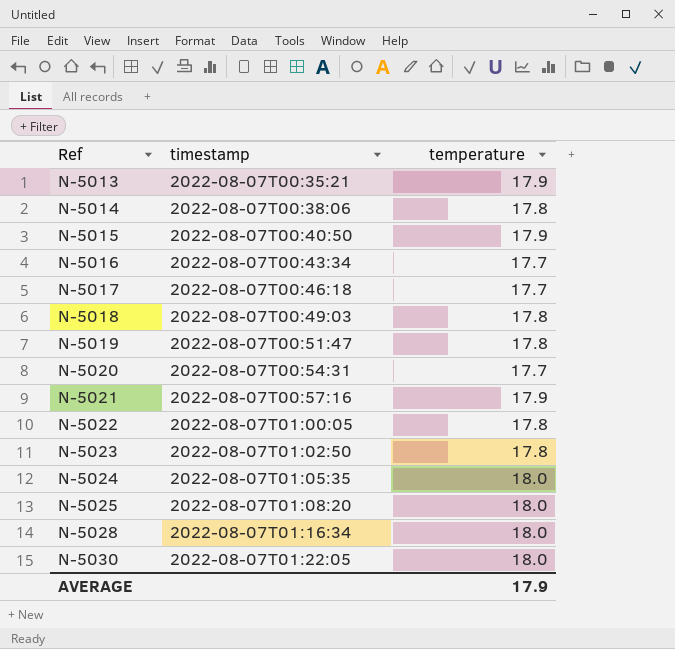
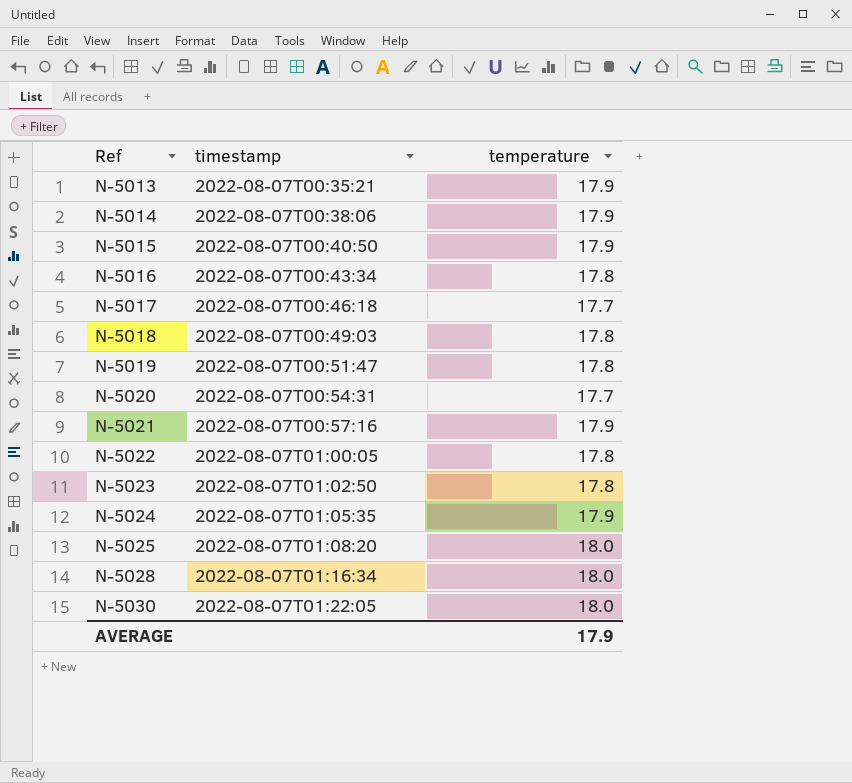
N-5014 | temperature: 17.8 -> 17.9
N-5016 | temperature: 17.7 -> 17.8
N-5024 | temperature: 18.0 -> 17.9

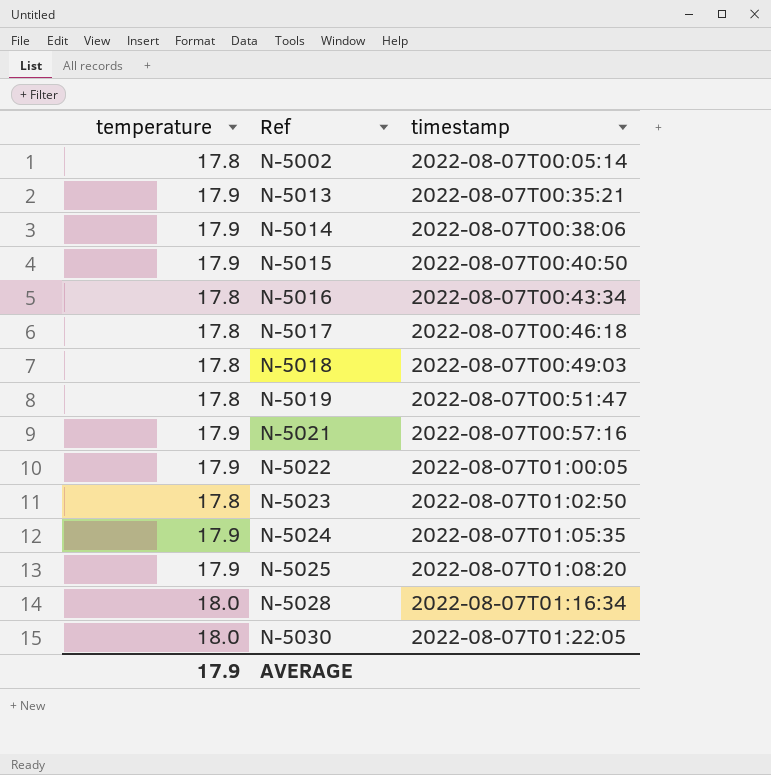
column temperature | position: 3 -> 1
row N-5020: 2022-08-07T00:54:31 | 17.7 -> none
row N-5002: none -> 17.8 | 2022-08-07T00:05:14
N-5017 | temperature: 17.7 -> 17.8
N-5022 | temperature: 17.8 -> 17.9
N-5025 | temperature: 18.0 -> 17.9

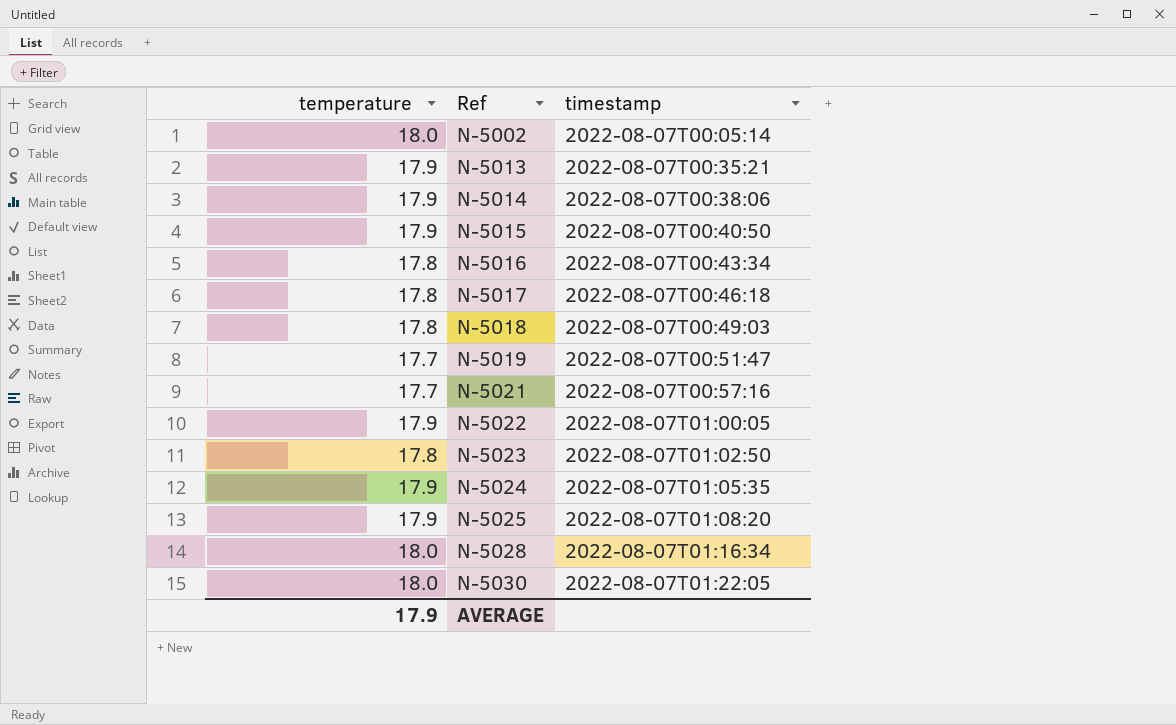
N-5002 | temperature: 17.8 -> 18.0
N-5019 | temperature: 17.8 -> 17.7
N-5021 | temperature: 17.9 -> 17.7

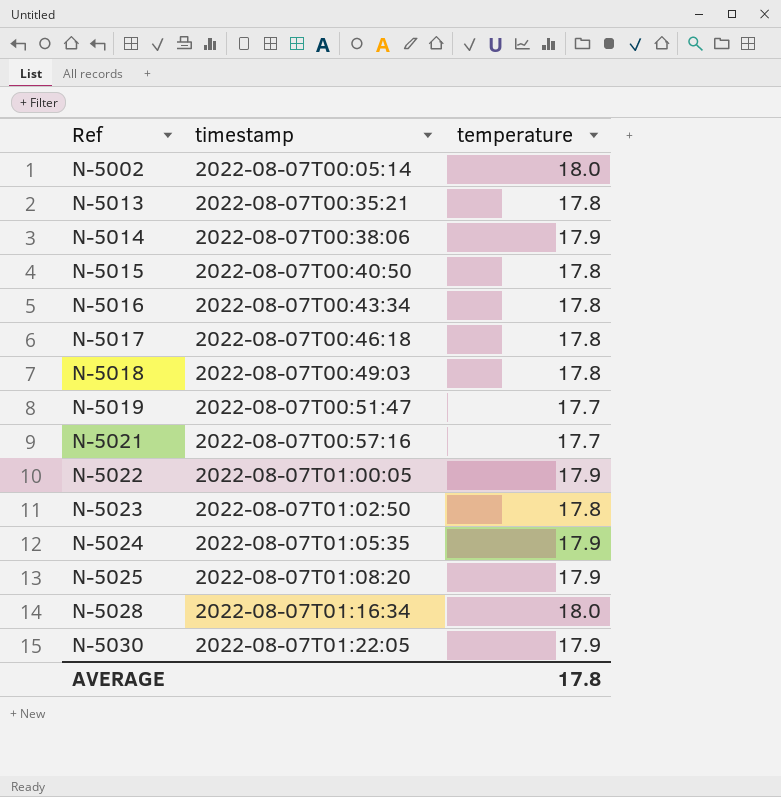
column temperature | position: 1 -> 3
N-5013 | temperature: 17.9 -> 17.8
N-5015 | temperature: 17.9 -> 17.8
N-5030 | temperature: 18.0 -> 17.9
AVERAGE | temperature: 17.9 -> 17.8

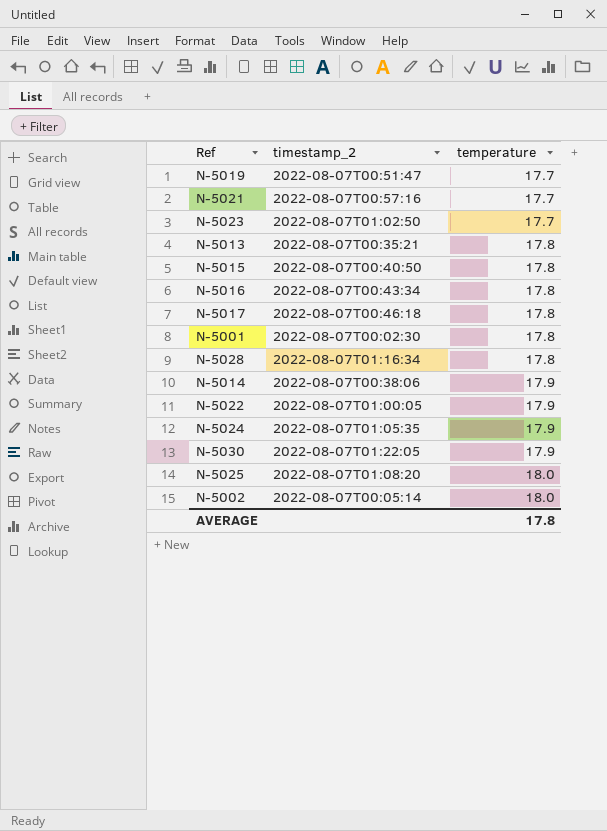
row order: Ref ascending -> temperature ascending
column name: timestamp -> timestamp_2
row N-5018: 2022-08-07T00:49:03 | 17.8 -> none
N-5023 | temperature: 17.8 -> 17.7
row N-5001: none -> 2022-08-07T00:02:30 | 17.8
N-5028 | temperature: 18.0 -> 17.8
N-5025 | temperature: 17.9 -> 18.0

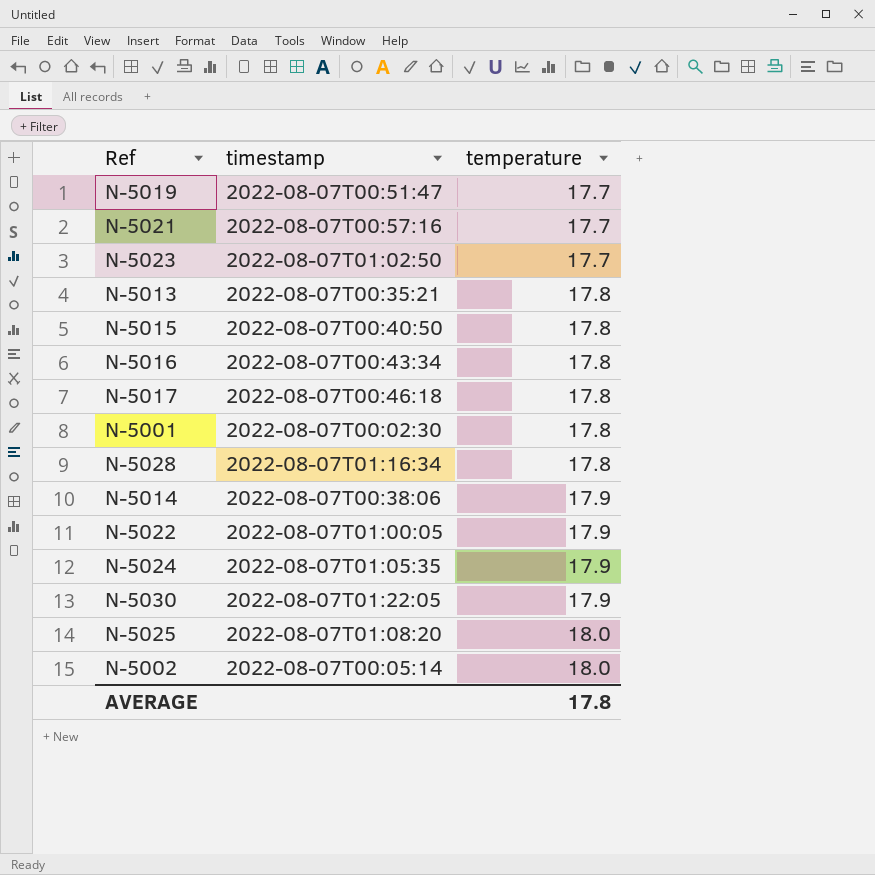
column name: timestamp_2 -> timestamp

